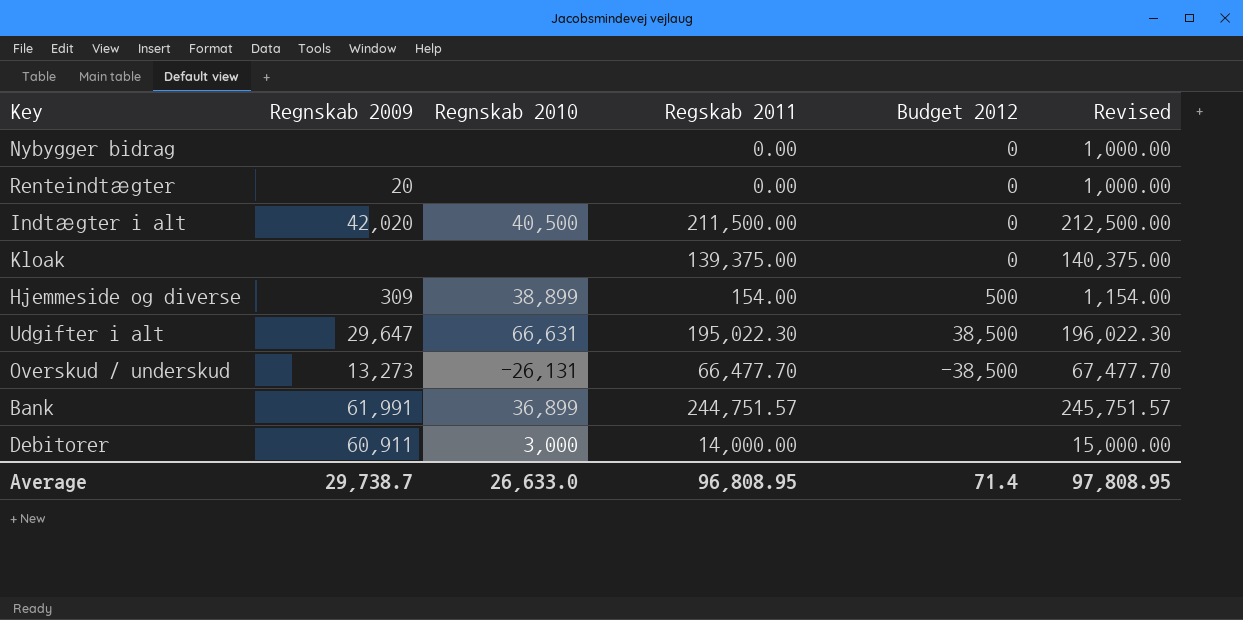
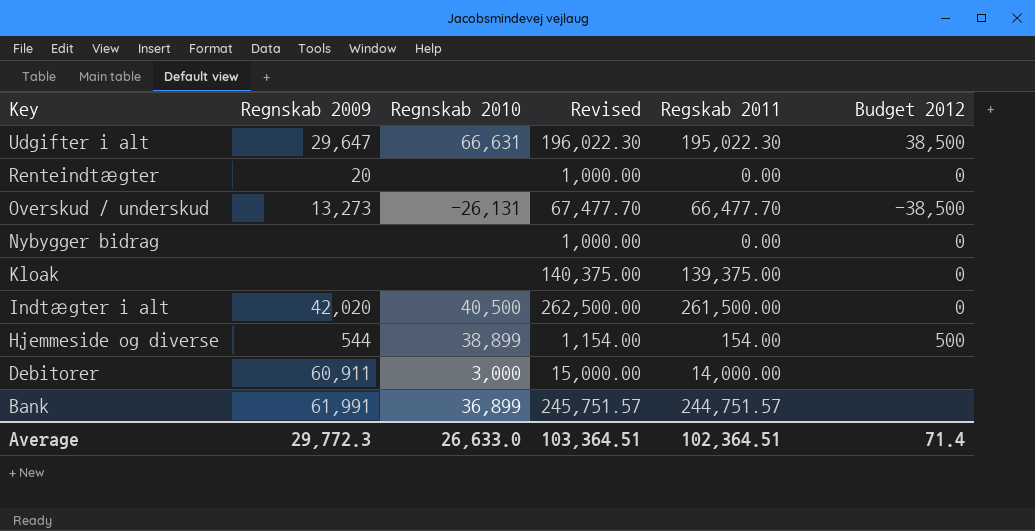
row order: none -> Key descending
column Revised | position: 6 -> 4
Indtægter i alt | Revised: 212,500.00 -> 262,500.00
Indtægter i alt | Regskab 2011: 211,500.00 -> 261,500.00
Hjemmeside og diverse | Regnskab 2009: 309 -> 544
Average | Regnskab 2009: 29,738.7 -> 29,772.3
Average | Revised: 97,808.95 -> 103,364.51
Average | Regskab 2011: 96,808.95 -> 102,364.51

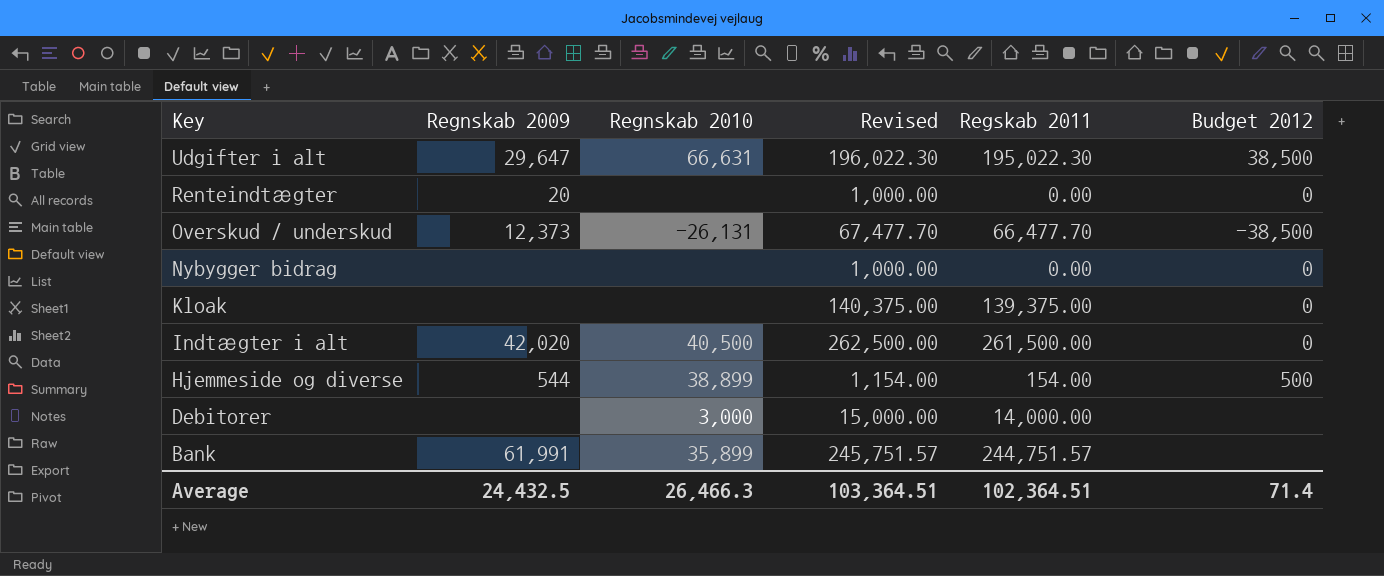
Overskud / underskud | Regnskab 2009: 13,273 -> 12,373
Debitorer | Regnskab 2009: 60,911 -> none
Bank | Regnskab 2010: 36,899 -> 35,899
Average | Regnskab 2009: 29,772.3 -> 24,432.5
Average | Regnskab 2010: 26,633.0 -> 26,466.3

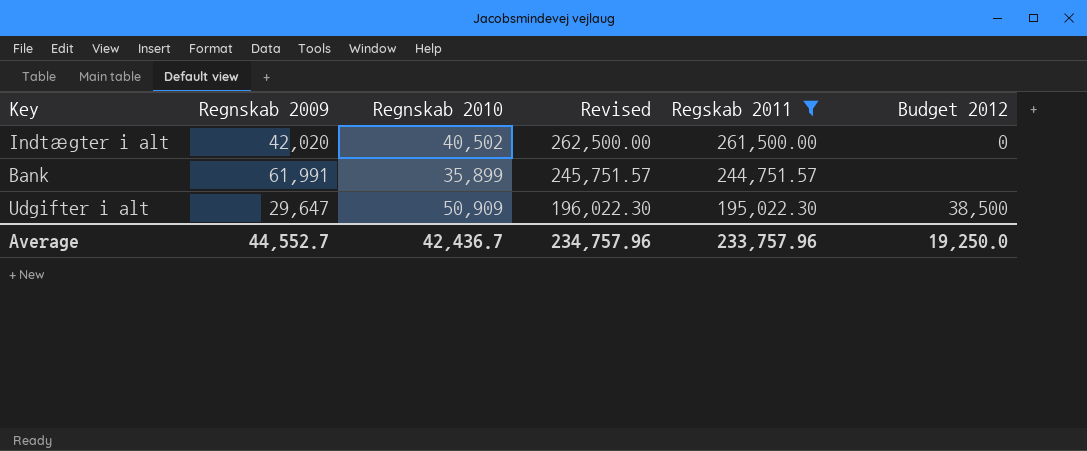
filter: none -> Regskab 2011 >= 195,022.30
row order: Key descending -> Revised descending
Indtægter i alt | Regnskab 2010: 40,500 -> 40,502
Udgifter i alt | Regnskab 2010: 66,631 -> 50,909
Average | Regnskab 2009: 24,432.5 -> 44,552.7
Average | Regnskab 2010: 26,466.3 -> 42,436.7
Average | Revised: 103,364.51 -> 234,757.96
Average | Regskab 2011: 102,364.51 -> 233,757.96
Average | Budget 2012: 71.4 -> 19,250.0

